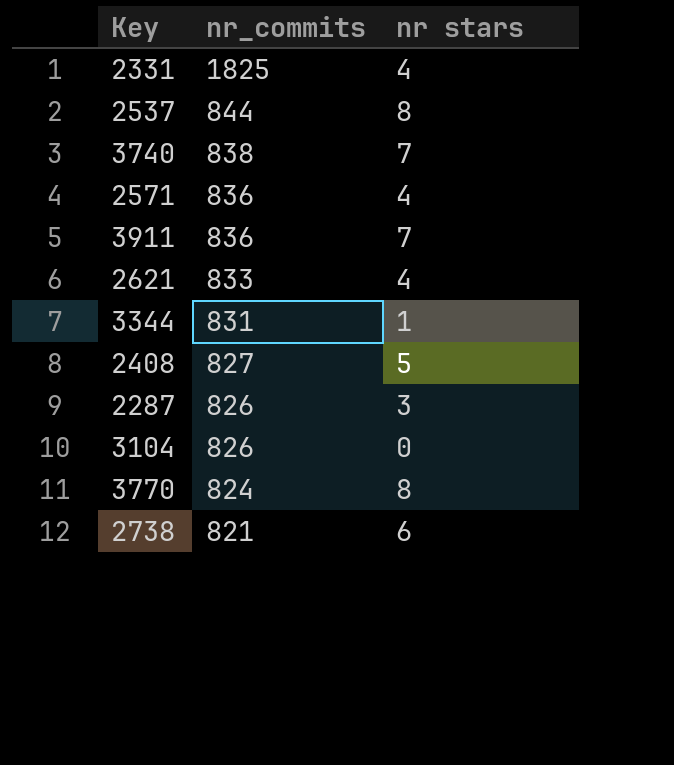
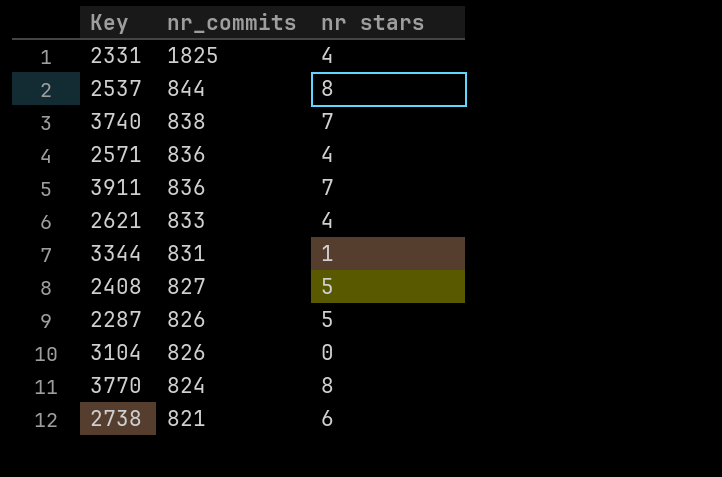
2287 | nr stars: 3 -> 5

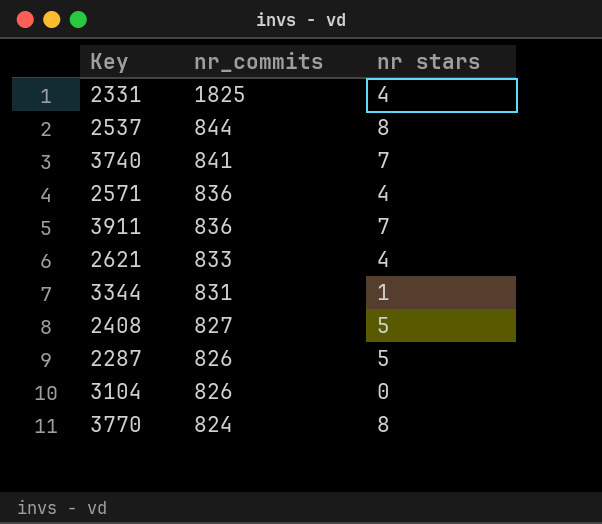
row 2738: 821 | 6 -> none
3740 | nr_commits: 838 -> 841

